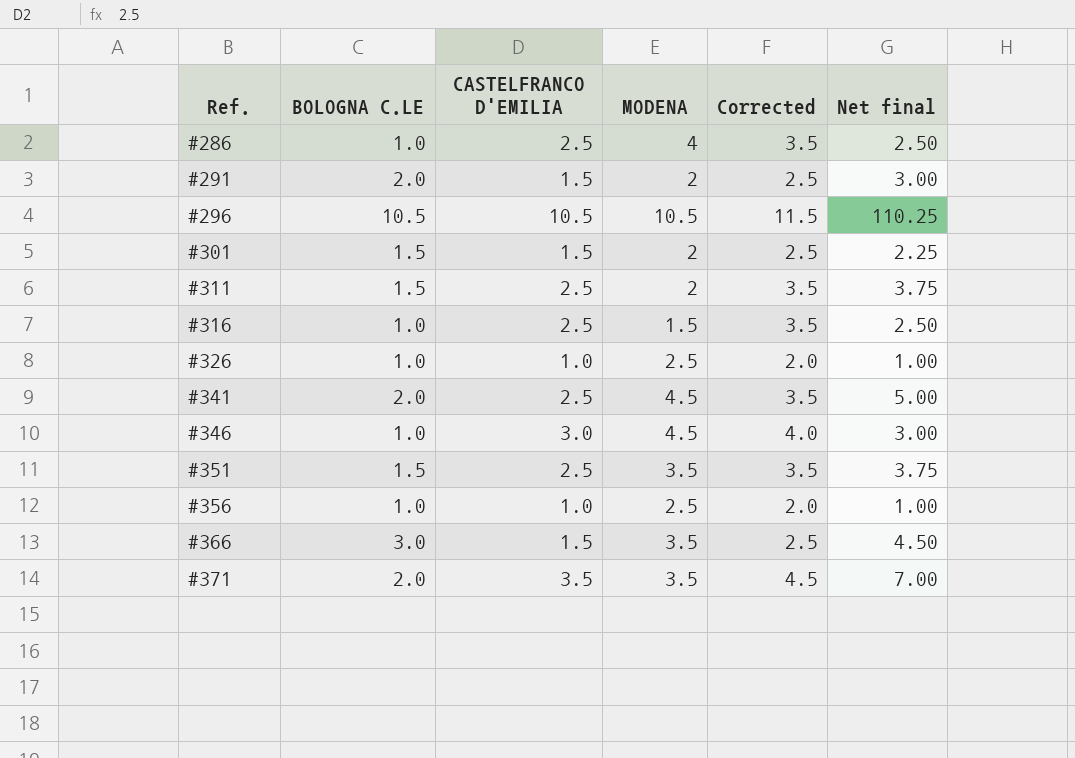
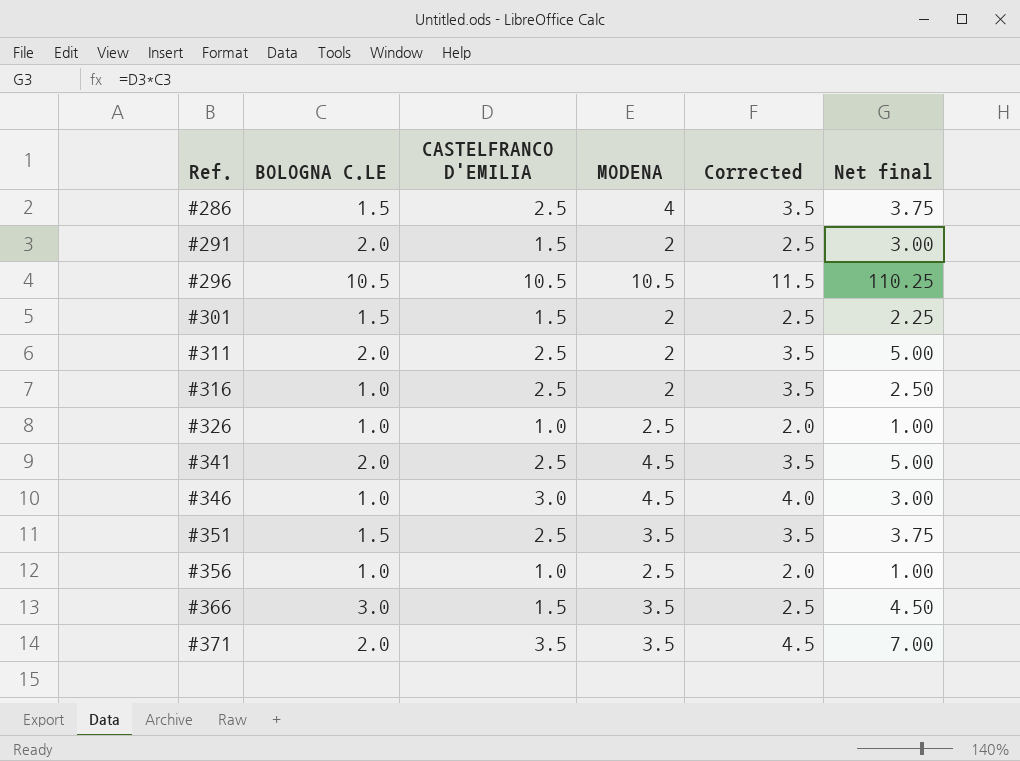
#286 | BOLOGNA C.LE: 1.0 -> 1.5
#286 | Net final: 2.50 -> 3.75
#311 | BOLOGNA C.LE: 1.5 -> 2.0
#311 | Net final: 3.75 -> 5.00
#316 | MODENA: 1.5 -> 2

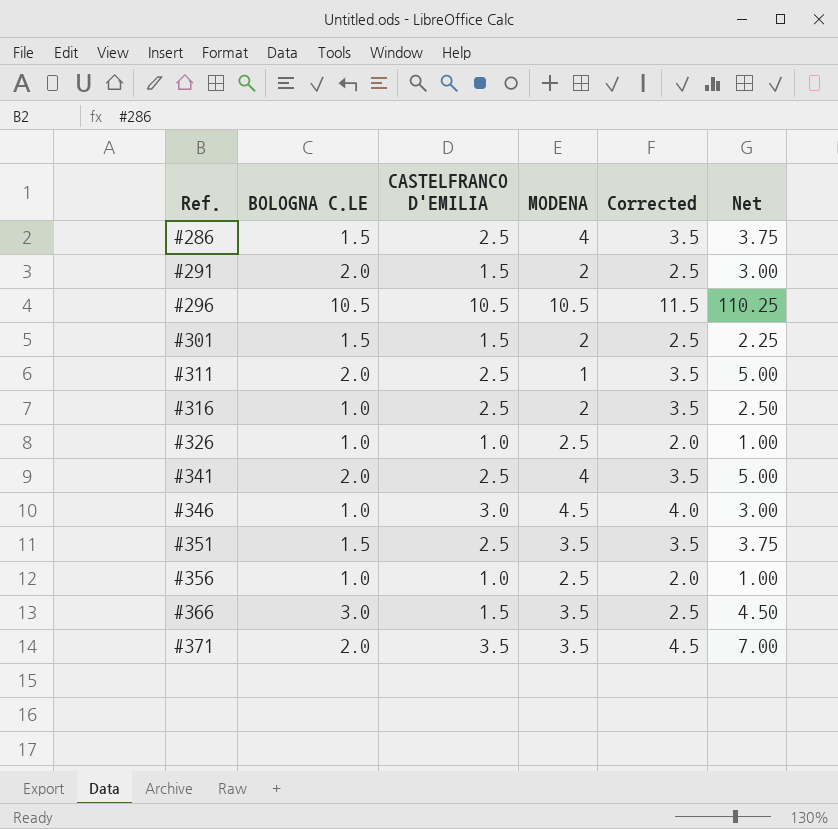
column name: Net final -> Net
#311 | MODENA: 2 -> 1
#341 | MODENA: 4.5 -> 4

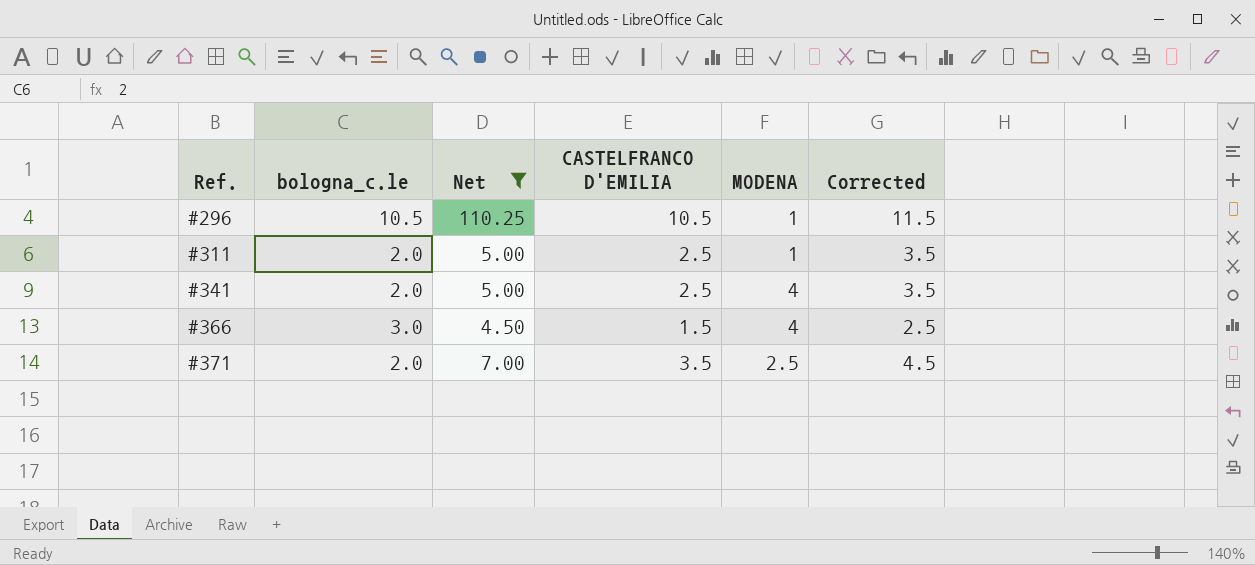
filter: none -> Net >= 4.50
column name: BOLOGNA C.LE -> bologna_c.le
column Net | position: 6 -> 3
#296 | MODENA: 10.5 -> 1
#366 | MODENA: 3.5 -> 4
#371 | MODENA: 3.5 -> 2.5

